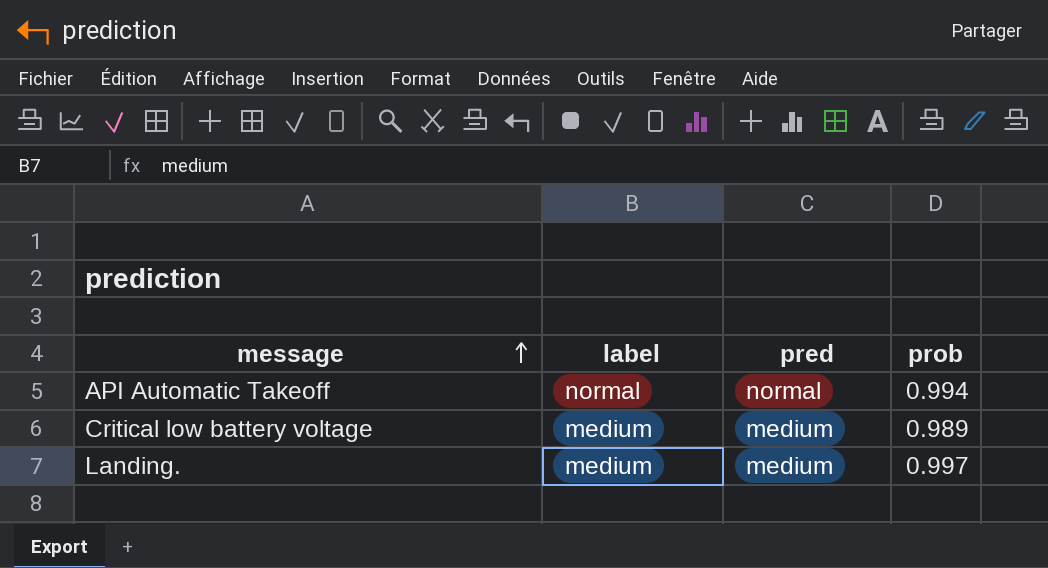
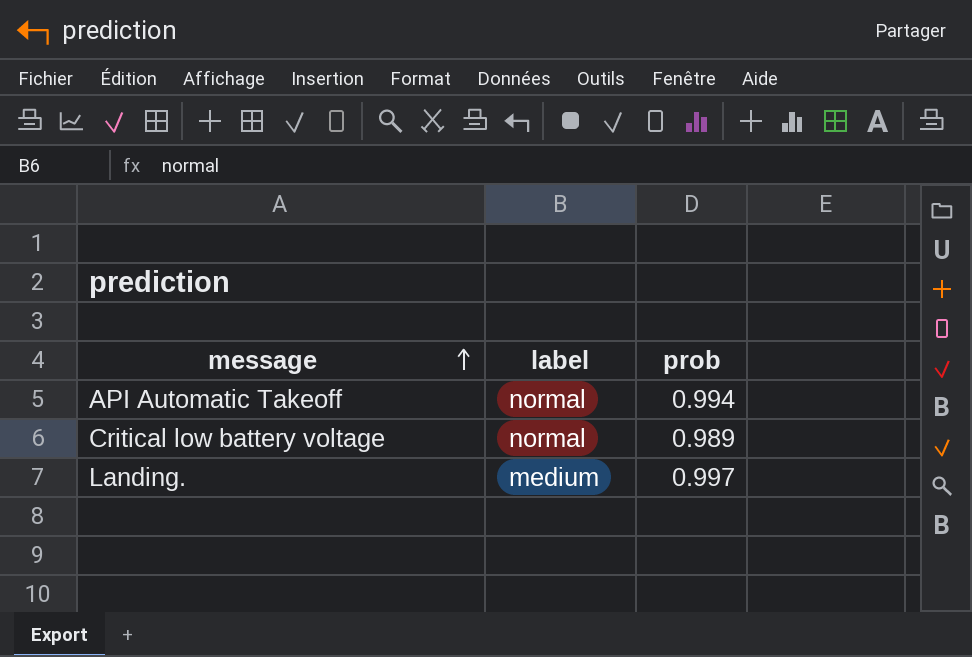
column pred | position: 3 -> none
Critical low battery voltage | label: medium -> normal

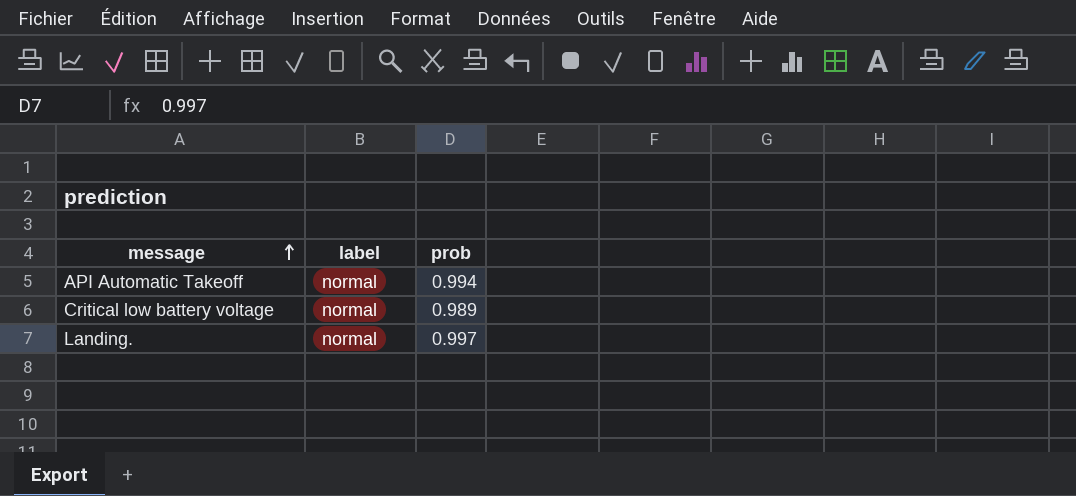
Landing. | label: medium -> normal

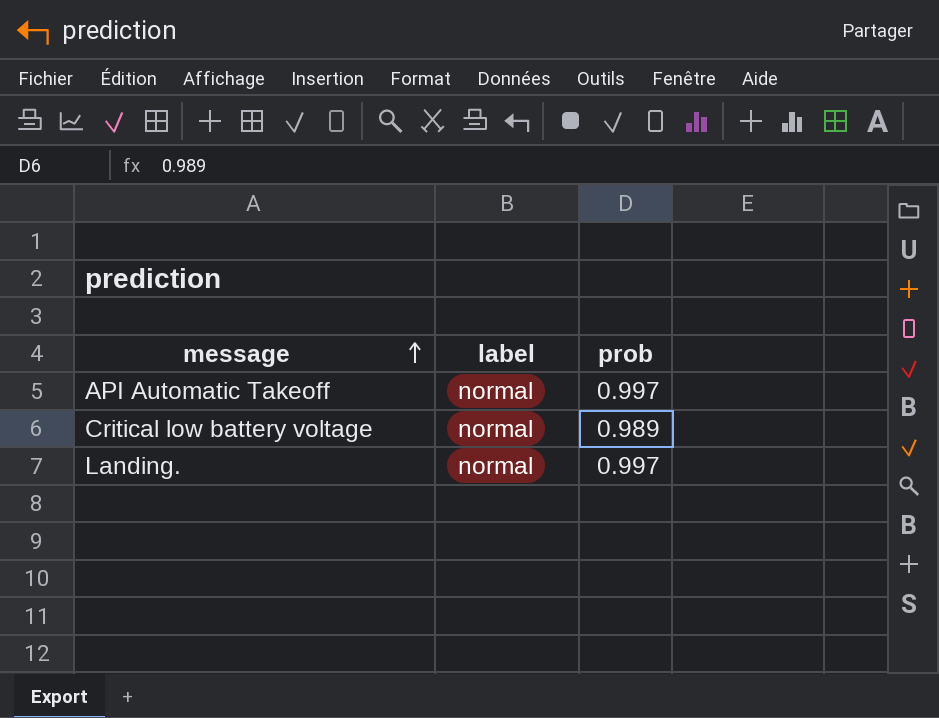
API Automatic Takeoff | prob: 0.994 -> 0.997

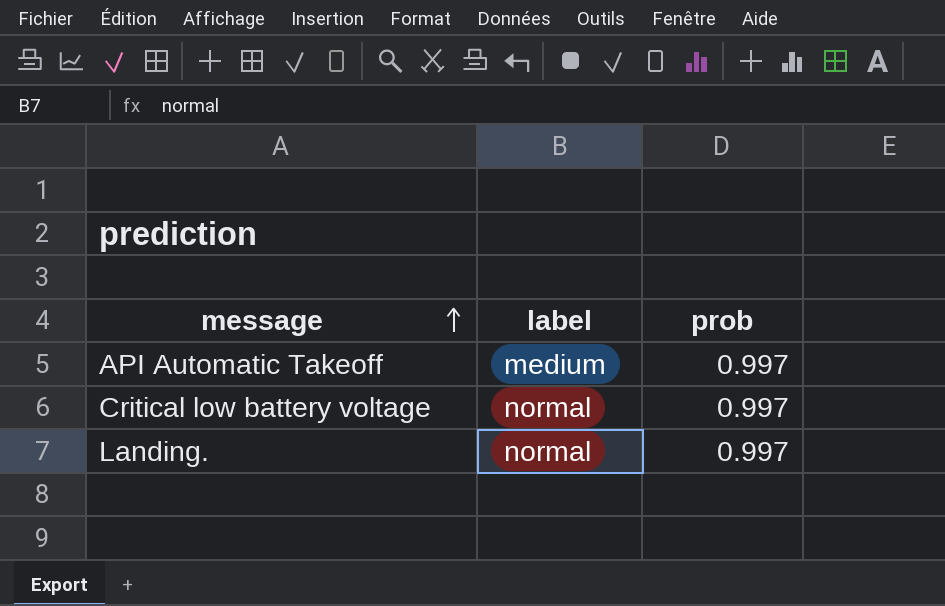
API Automatic Takeoff | label: normal -> medium
Critical low battery voltage | prob: 0.989 -> 0.997

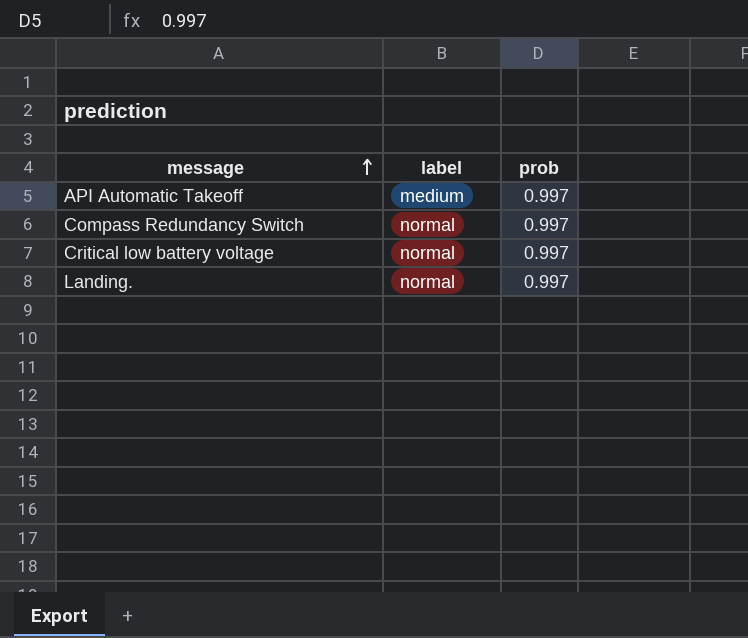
row Compass Redundancy Switch: none -> normal | 0.997

